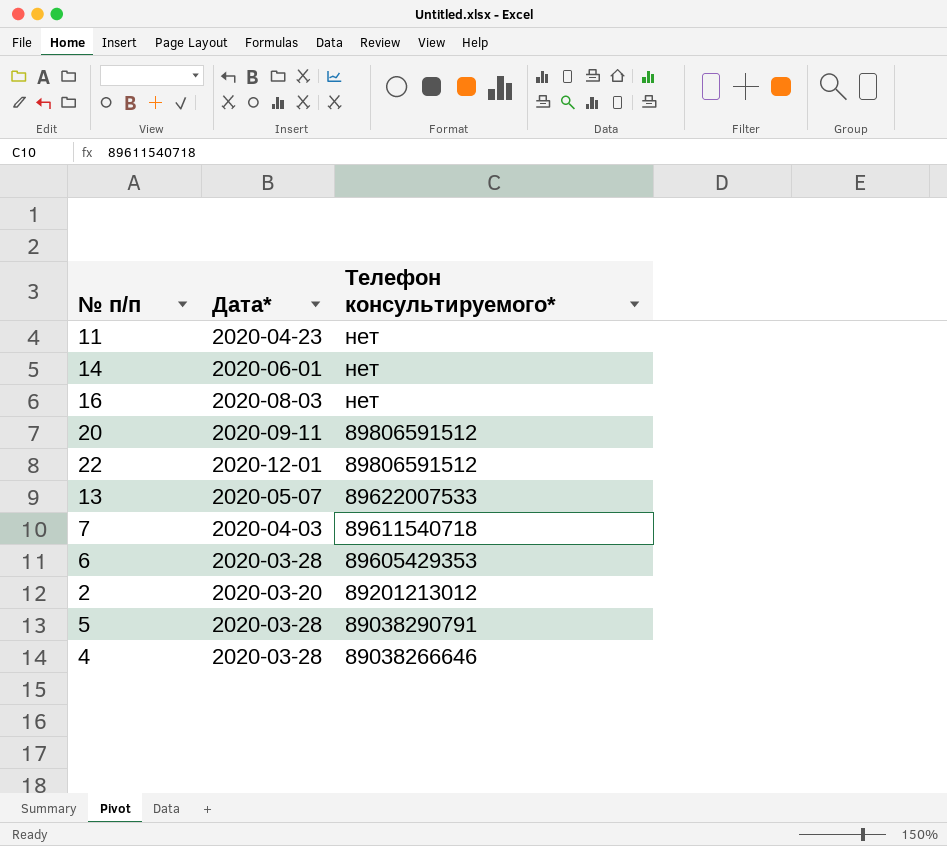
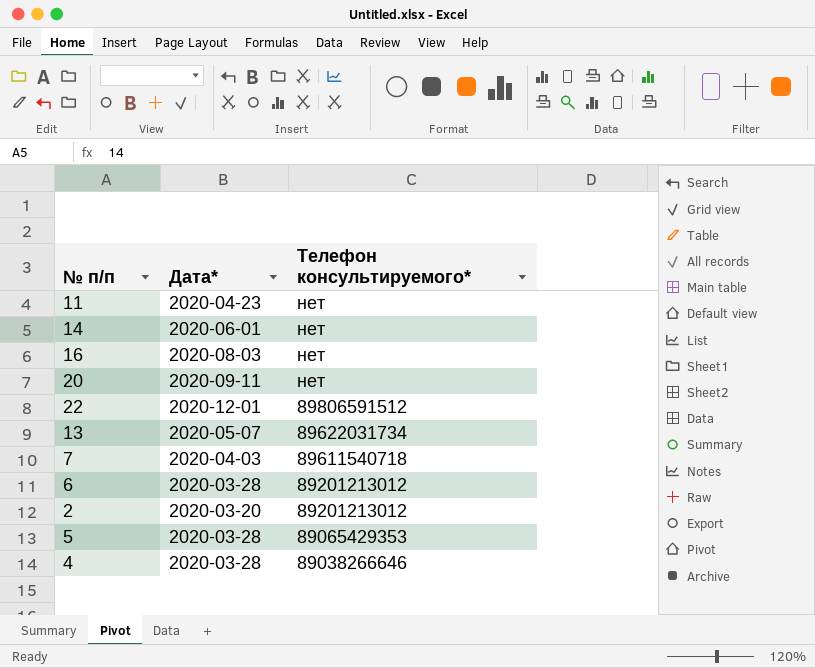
20 | Телефон консультируемого*: 89806591512 -> нет
13 | Телефон консультируемого*: 89622007533 -> 89622031734
6 | Телефон консультируемого*: 89605429353 -> 89201213012
5 | Телефон консультируемого*: 89038290791 -> 89065429353

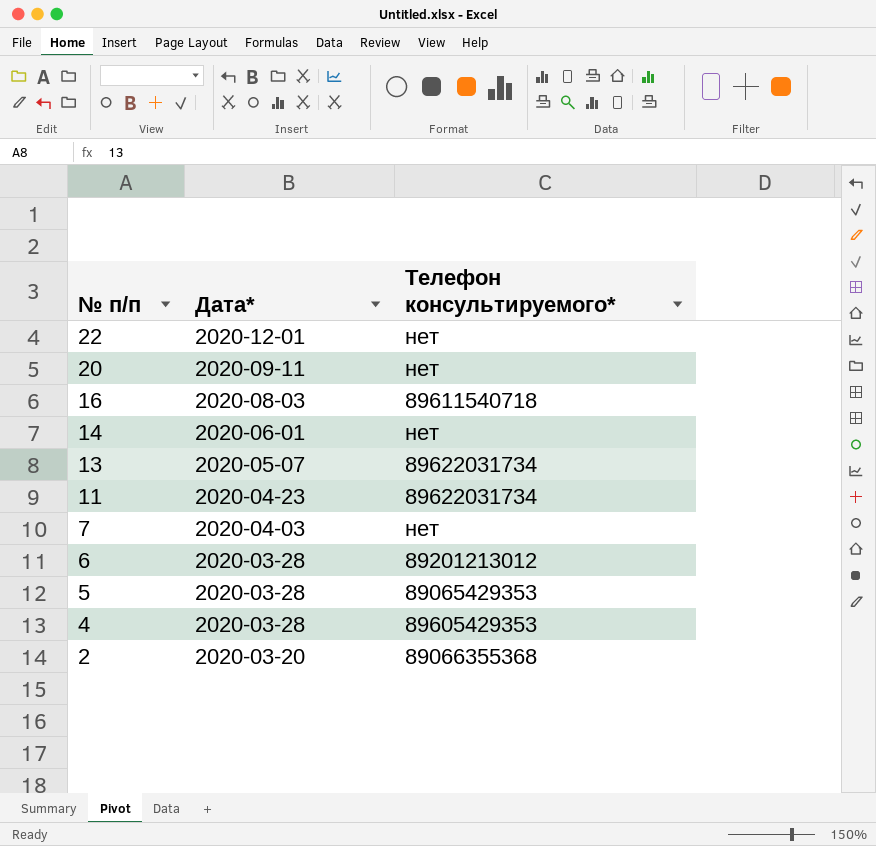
row order: Телефон консультируемого* descending -> № п/п descending
22 | Телефон консультируемого*: 89806591512 -> нет
16 | Телефон консультируемого*: нет -> 89611540718
11 | Телефон консультируемого*: нет -> 89622031734
7 | Телефон консультируемого*: 89611540718 -> нет
4 | Телефон консультируемого*: 89038266646 -> 89605429353
2 | Телефон консультируемого*: 89201213012 -> 89066355368

